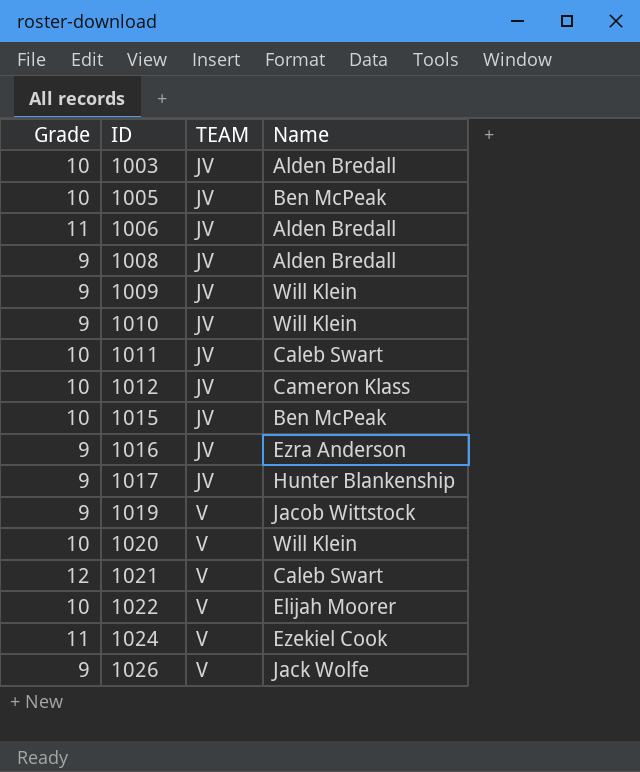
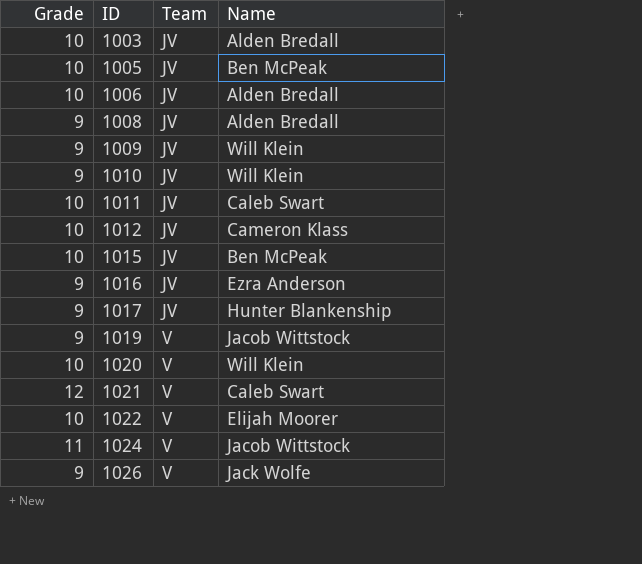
column name: TEAM -> Team
1006 | Grade: 11 -> 10
1024 | Name: Ezekiel Cook -> Jacob Wittstock

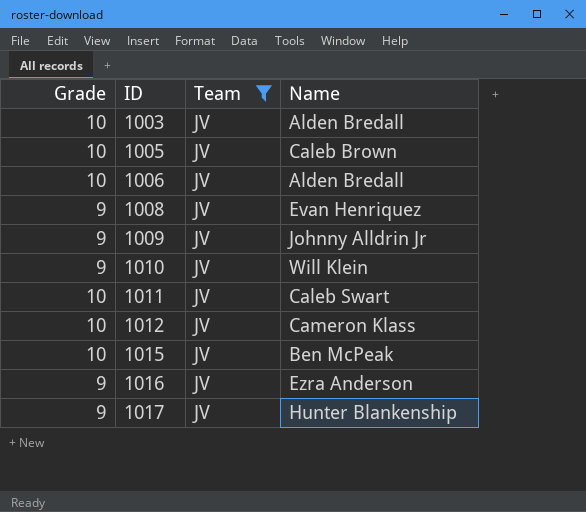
filter: none -> Team = JV
1005 | Name: Ben McPeak -> Caleb Brown
1008 | Name: Alden Bredall -> Evan Henriquez
1009 | Name: Will Klein -> Johnny Alldrin Jr

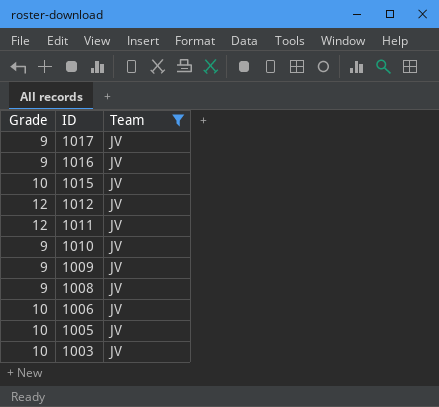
row order: ID ascending -> ID descending
column Name | position: 4 -> none
1012 | Grade: 10 -> 12
1011 | Grade: 10 -> 12

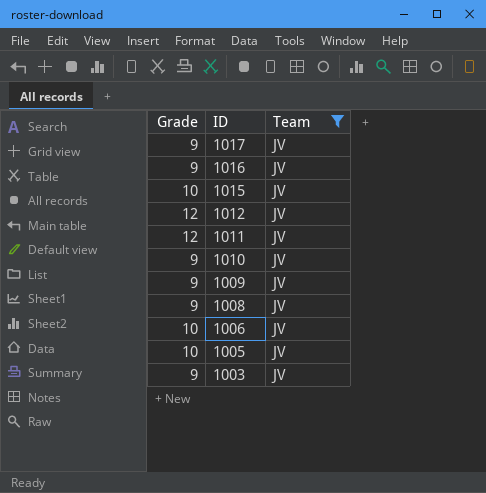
1003 | Grade: 10 -> 9

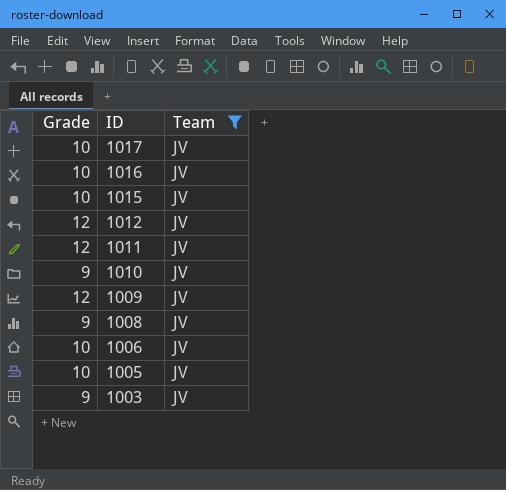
1017 | Grade: 9 -> 10
1016 | Grade: 9 -> 10
1009 | Grade: 9 -> 12

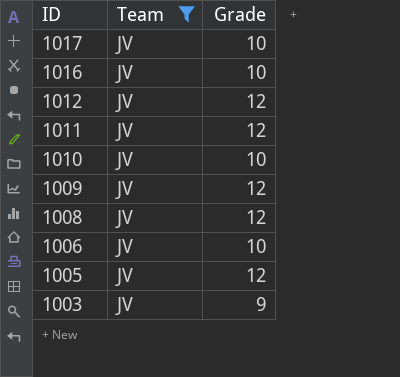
column Grade | position: 1 -> 3
row 1015: 10 | JV -> none
1010 | Grade: 9 -> 10
1008 | Grade: 9 -> 12
1005 | Grade: 10 -> 12

